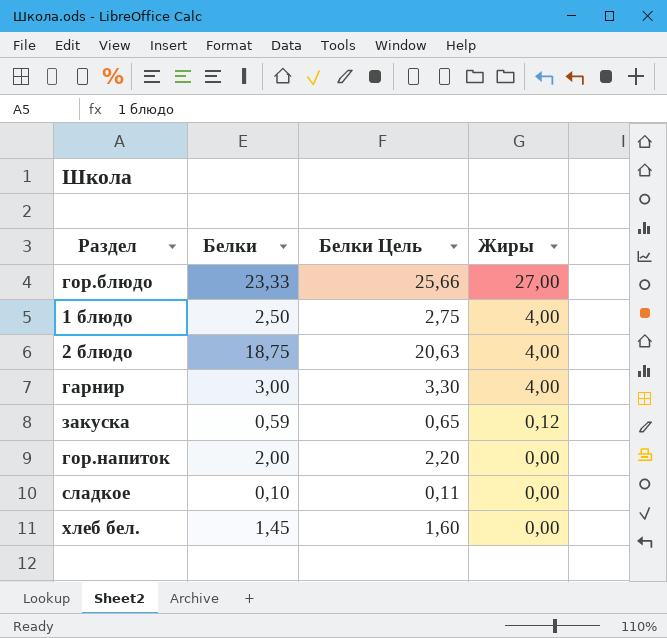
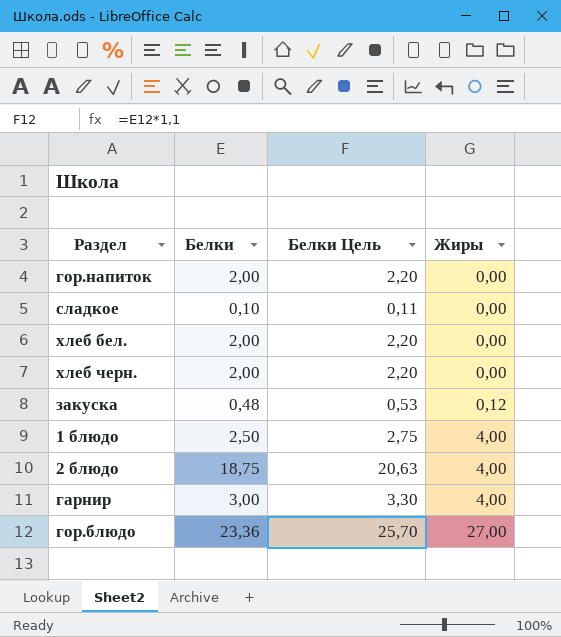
row order: Жиры descending -> Жиры ascending
хлеб бел. | Белки: 1,45 -> 2,00
хлеб бел. | Белки Цель: 1,60 -> 2,20
row хлеб черн.: none -> 2,00 | 2,20 | 0,00
закуска | Белки: 0,59 -> 0,48
закуска | Белки Цель: 0,65 -> 0,53
гор.блюдо | Белки: 23,33 -> 23,36
гор.блюдо | Белки Цель: 25,66 -> 25,70

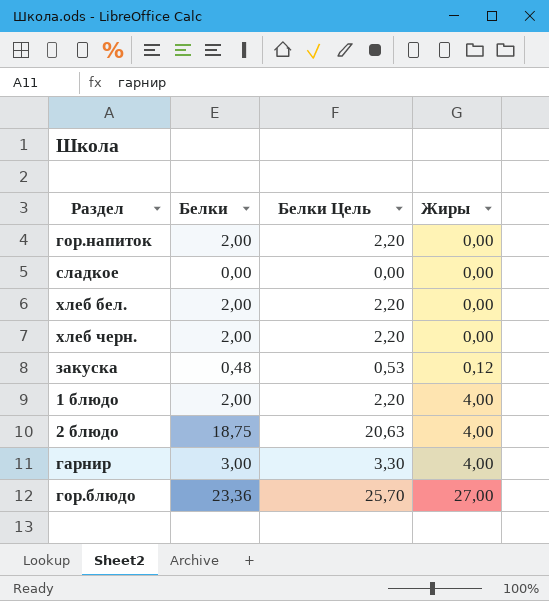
сладкое | Белки: 0,10 -> 0,00
сладкое | Белки Цель: 0,11 -> 0,00
1 блюдо | Белки: 2,50 -> 2,00
1 блюдо | Белки Цель: 2,75 -> 2,20

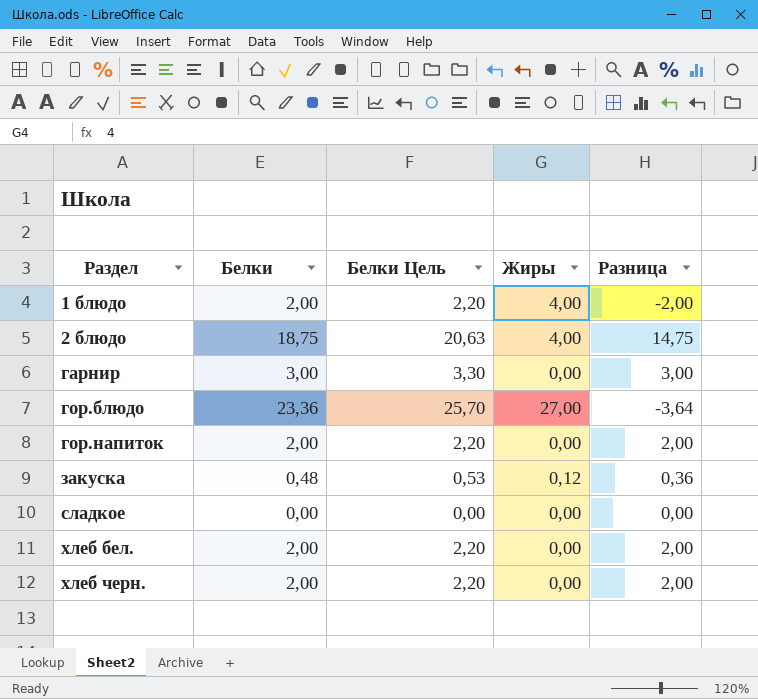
row order: Жиры ascending -> Раздел ascending
column Разница | formula: none -> [Белки] - [Жиры]
гарнир | Жиры: 4,00 -> 0,00

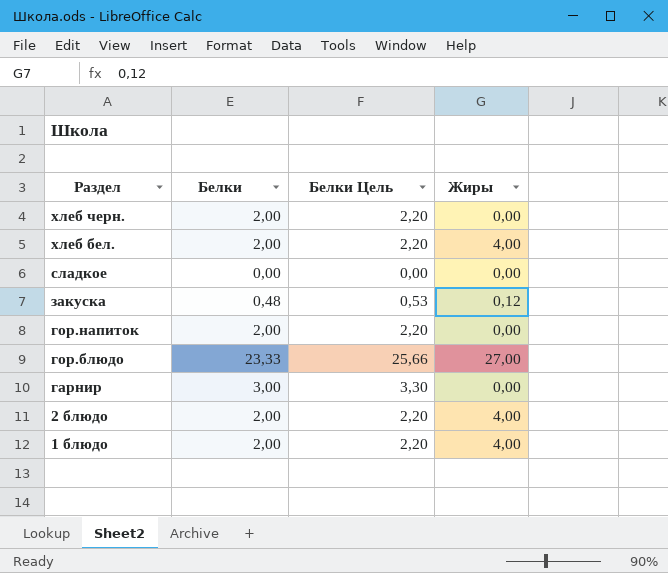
row order: Раздел ascending -> Раздел descending
column Разница | formula: [Белки] - [Жиры] -> none
хлеб бел. | Жиры: 0,00 -> 4,00
гор.блюдо | Белки: 23,36 -> 23,33
гор.блюдо | Белки Цель: 25,70 -> 25,66
2 блюдо | Белки: 18,75 -> 2,00
2 блюдо | Белки Цель: 20,63 -> 2,20

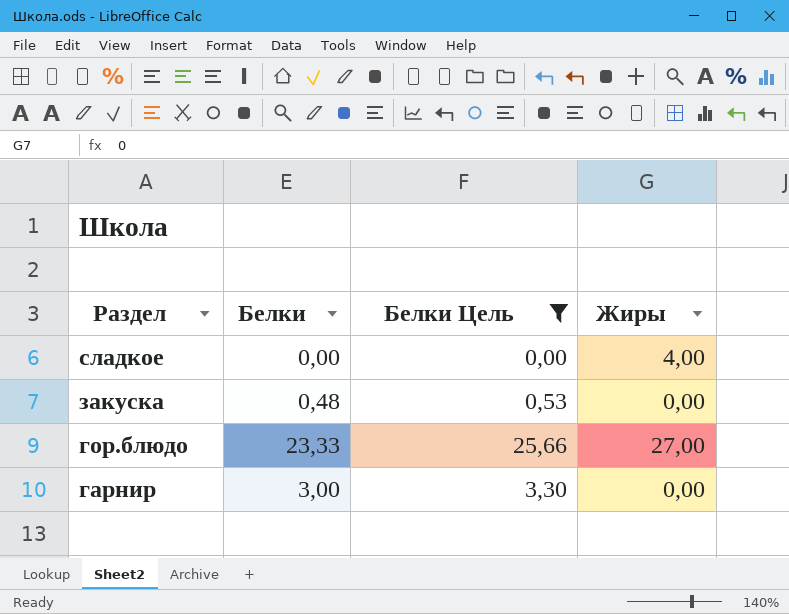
filter: none -> Белки Цель != 2,20
сладкое | Жиры: 0,00 -> 4,00
закуска | Жиры: 0,12 -> 0,00

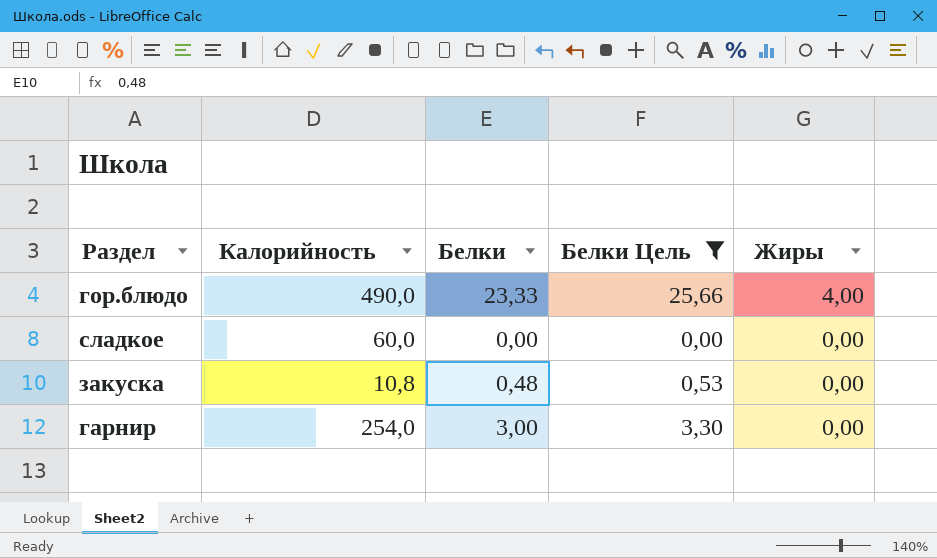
row order: Раздел descending -> Жиры descending
column Калорийность | position: none -> 2
гор.блюдо | Жиры: 27,00 -> 4,00
сладкое | Жиры: 4,00 -> 0,00

